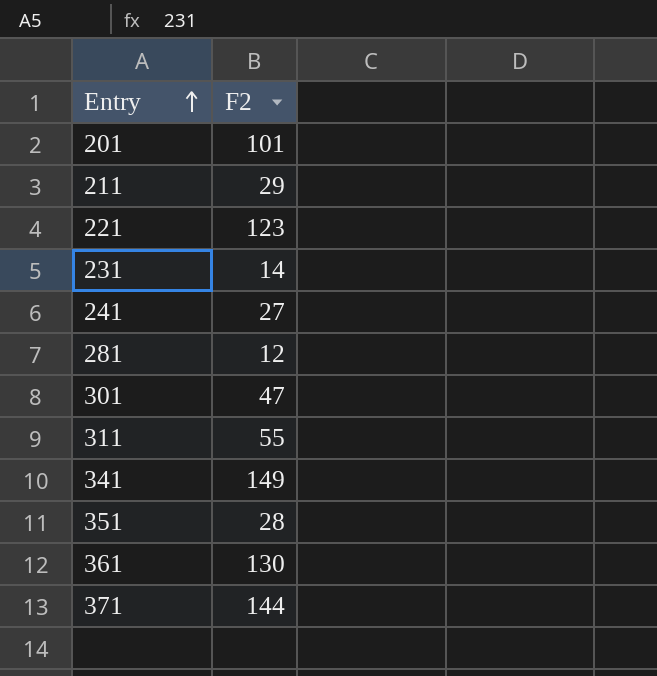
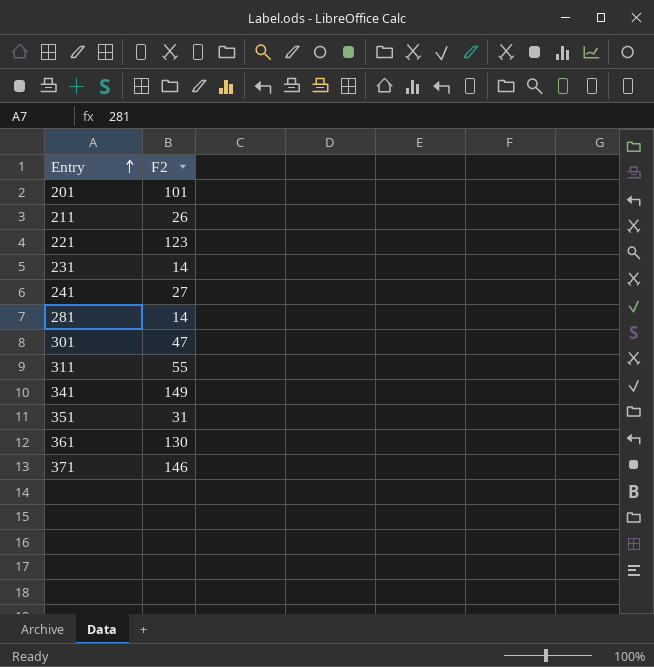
211 | F2: 29 -> 26
281 | F2: 12 -> 14
351 | F2: 28 -> 31
371 | F2: 144 -> 146

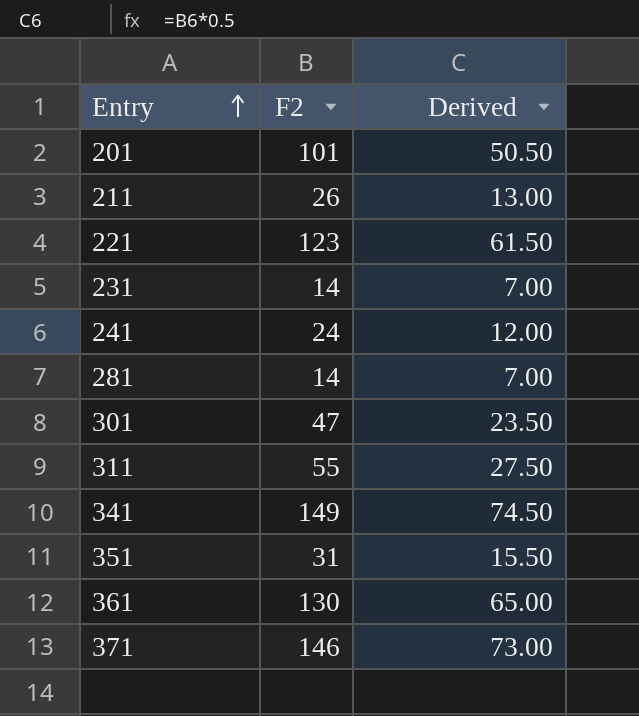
column Derived | formula: none -> [F2] * 0.5
241 | F2: 27 -> 24

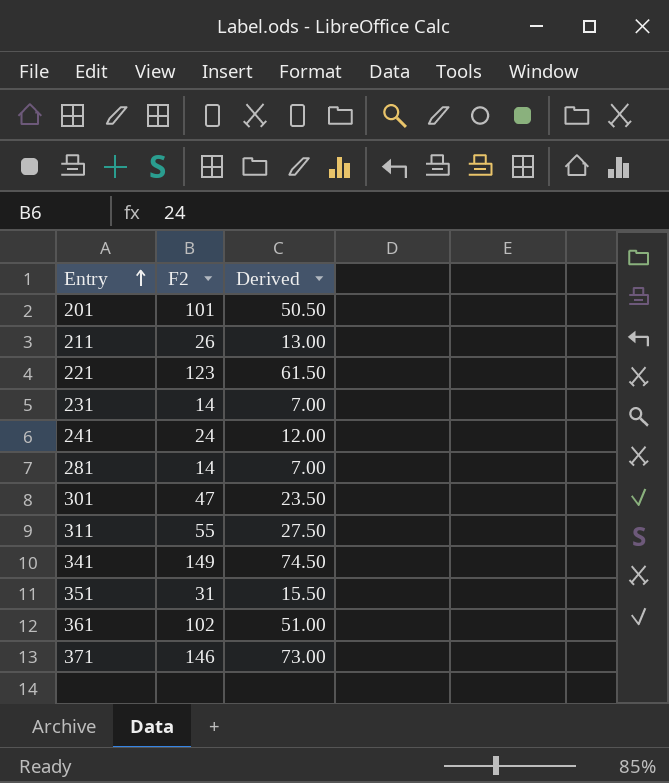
361 | F2: 130 -> 102
361 | Derived: 65.00 -> 51.00

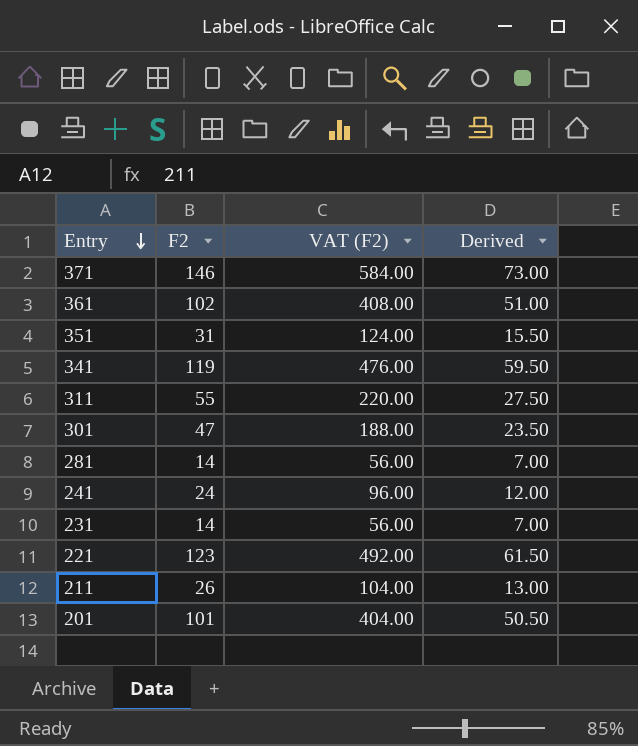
row order: Entry ascending -> Entry descending
column VAT (F2) | formula: none -> [F2] * 4
341 | F2: 149 -> 119
341 | Derived: 74.50 -> 59.50

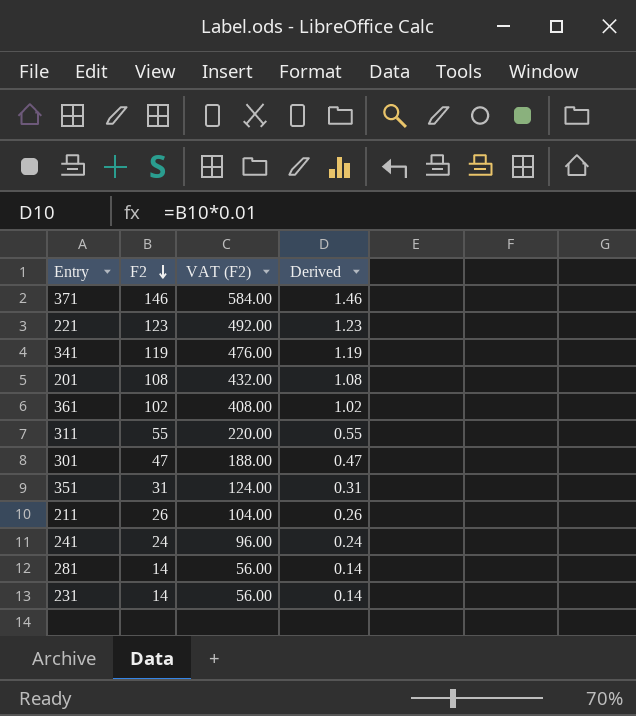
row order: Entry descending -> F2 descending
column Derived | formula: [F2] * 0.5 -> [F2] * 0.01
201 | F2: 101 -> 108
201 | VAT (F2): 404.00 -> 432.00

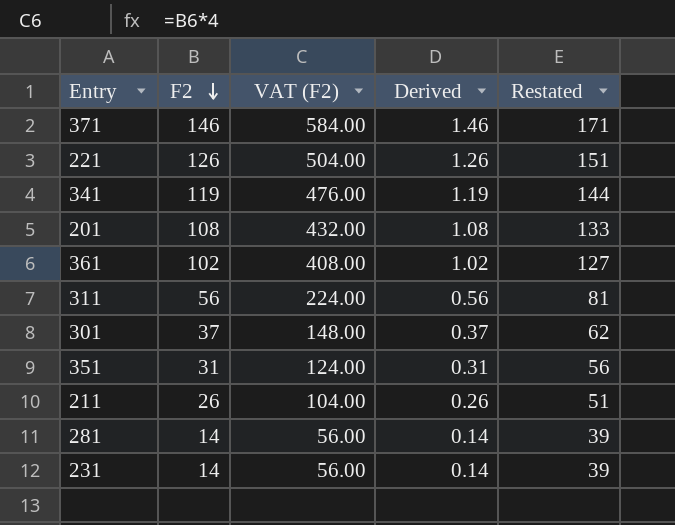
column Restated | formula: none -> [F2] + 25
row 241: 24 | 96.00 | 0.24 -> none
221 | F2: 123 -> 126
221 | VAT (F2): 492.00 -> 504.00
221 | Derived: 1.23 -> 1.26
311 | F2: 55 -> 56
311 | VAT (F2): 220.00 -> 224.00
311 | Derived: 0.55 -> 0.56
301 | F2: 47 -> 37
301 | VAT (F2): 188.00 -> 148.00
301 | Derived: 0.47 -> 0.37

